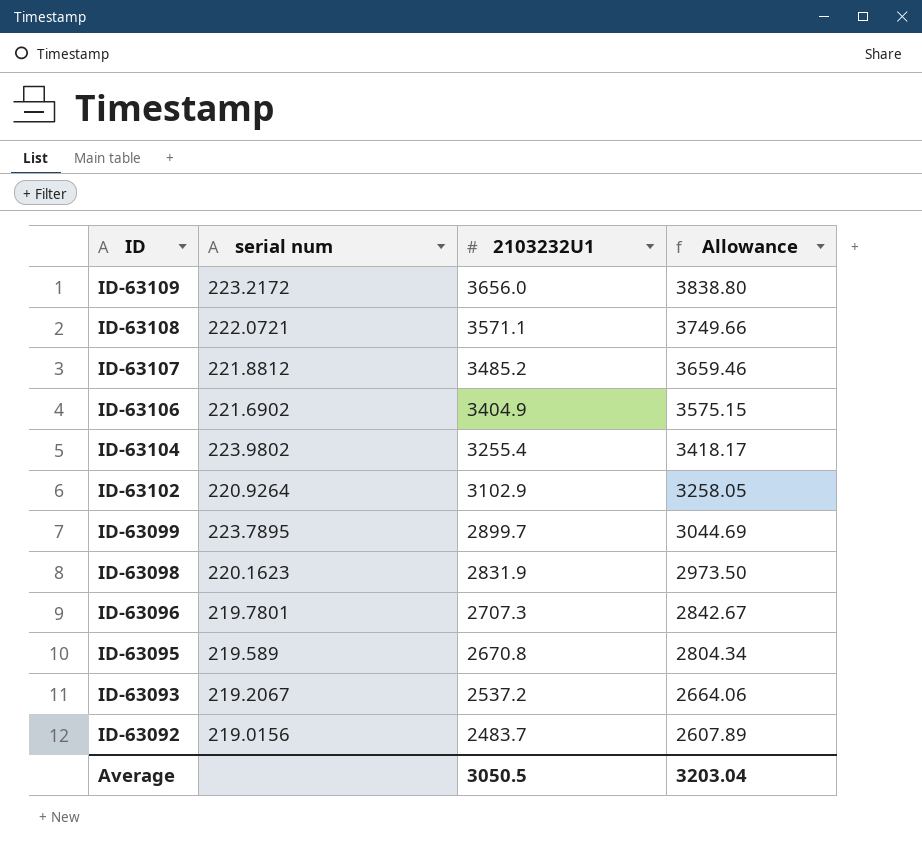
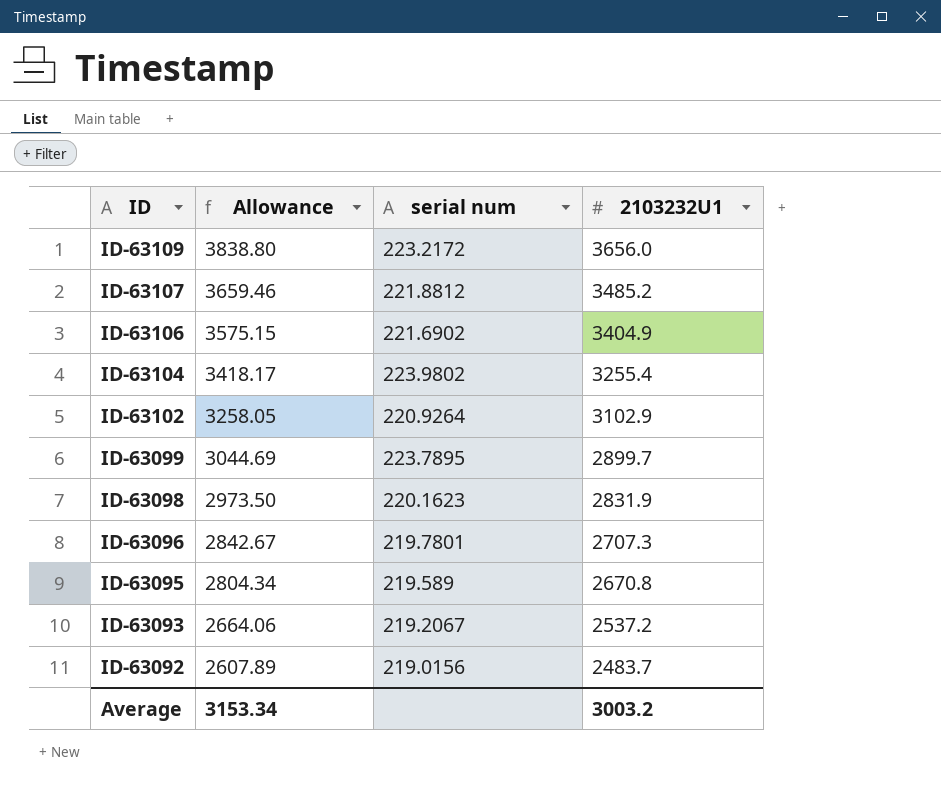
column Allowance | position: 4 -> 2
row ID-63108: 222.0721 | 3571.1 | 3749.66 -> none
Average | Allowance: 3203.04 -> 3153.34
Average | 2103232U1: 3050.5 -> 3003.2

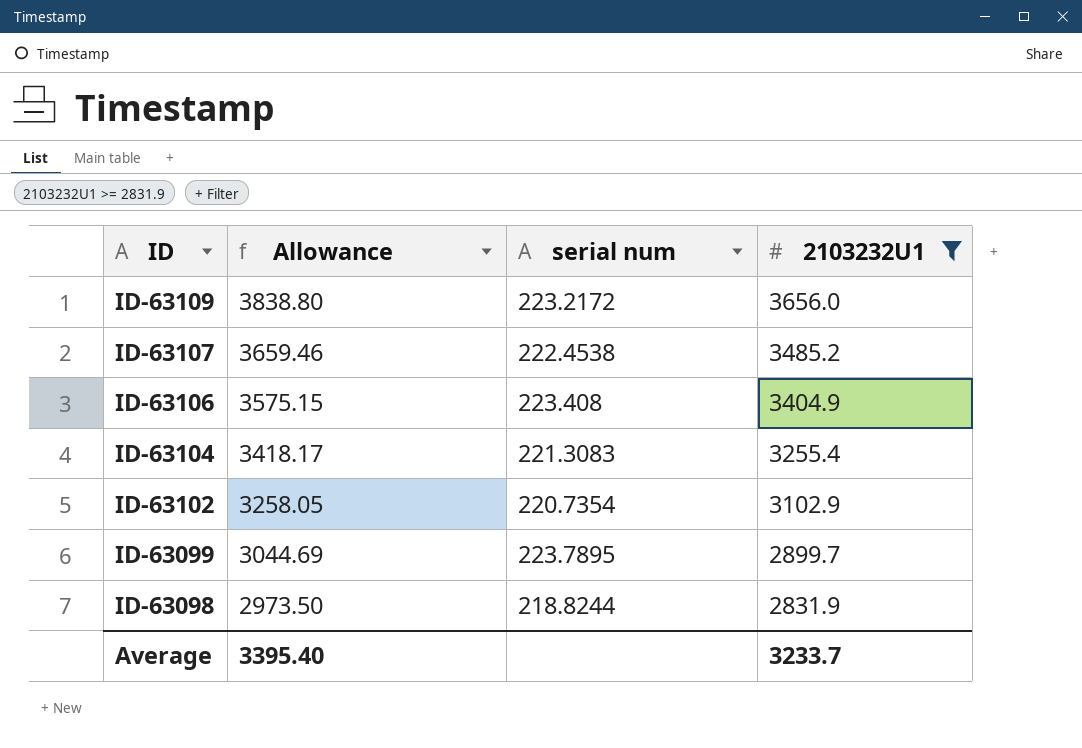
filter: none -> 2103232U1 >= 2831.9
ID-63107 | serial num: 221.8812 -> 222.4538
ID-63106 | serial num: 221.6902 -> 223.408
ID-63104 | serial num: 223.9802 -> 221.3083
ID-63102 | serial num: 220.9264 -> 220.7354
ID-63098 | serial num: 220.1623 -> 218.8244
Average | Allowance: 3153.34 -> 3395.40
Average | 2103232U1: 3003.2 -> 3233.7

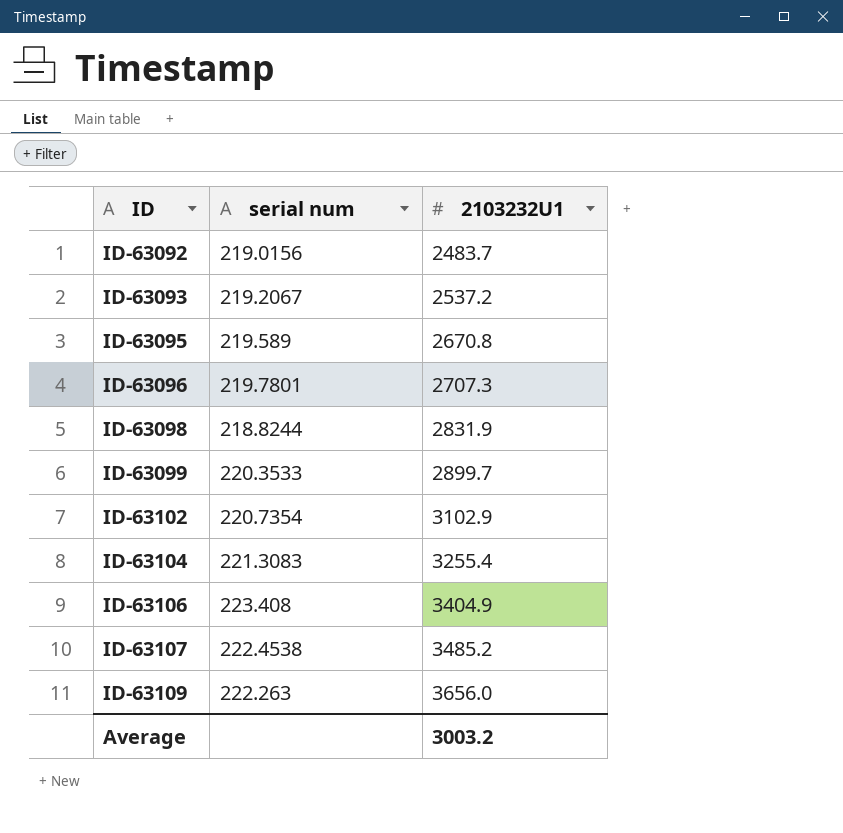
filter: 2103232U1 >= 2831.9 -> none
row order: ID descending -> ID ascending
column Allowance | formula: [2103232U1] * 1.05 -> none
ID-63099 | serial num: 223.7895 -> 220.3533
ID-63109 | serial num: 223.2172 -> 222.263
Average | 2103232U1: 3233.7 -> 3003.2

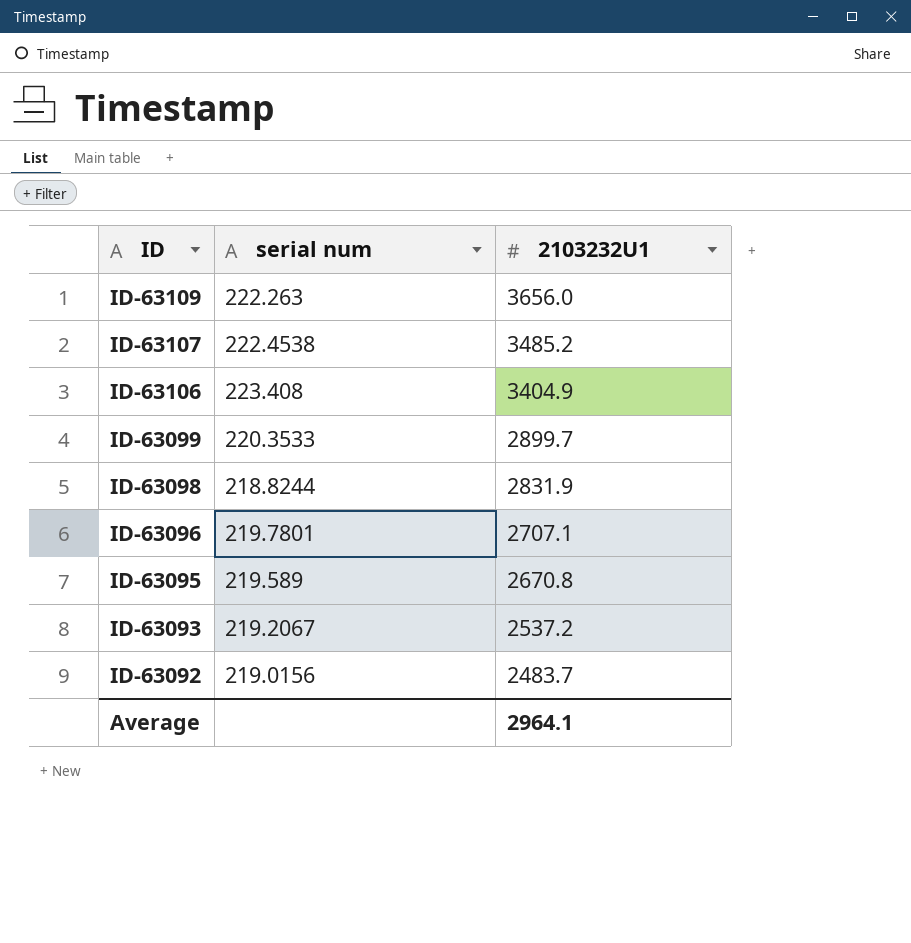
row order: ID ascending -> ID descending
row ID-63102: 220.7354 | 3102.9 -> none
row ID-63104: 221.3083 | 3255.4 -> none
ID-63096 | 2103232U1: 2707.3 -> 2707.1
Average | 2103232U1: 3003.2 -> 2964.1

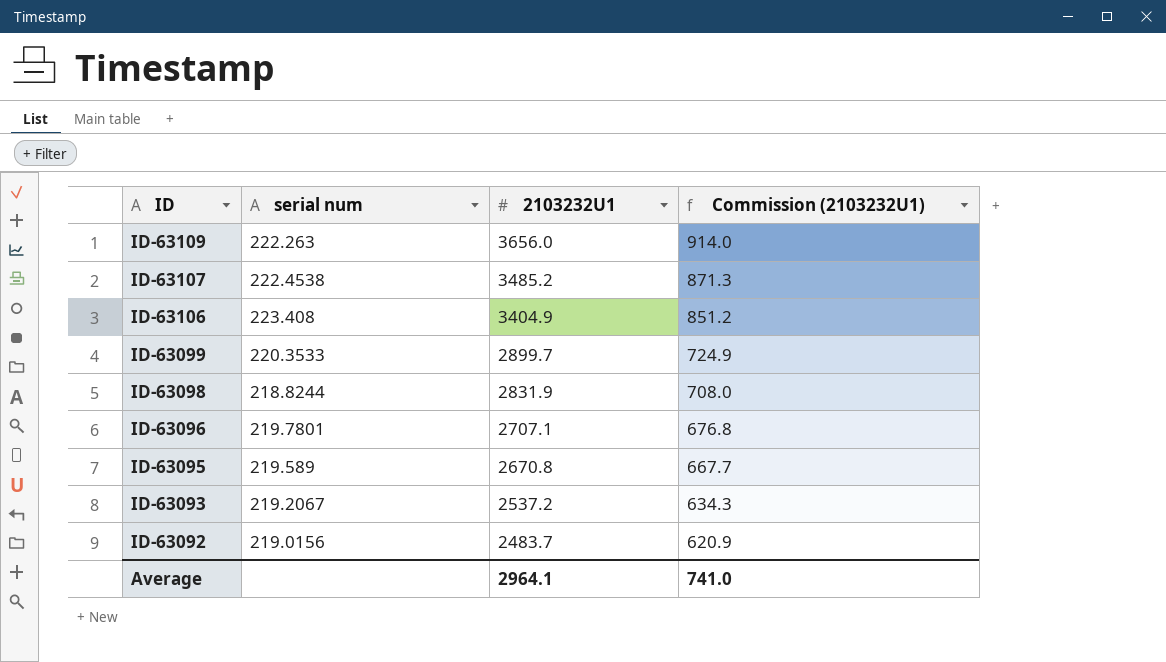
column Commission (2103232U1) | formula: none -> [2103232U1] * 0.25

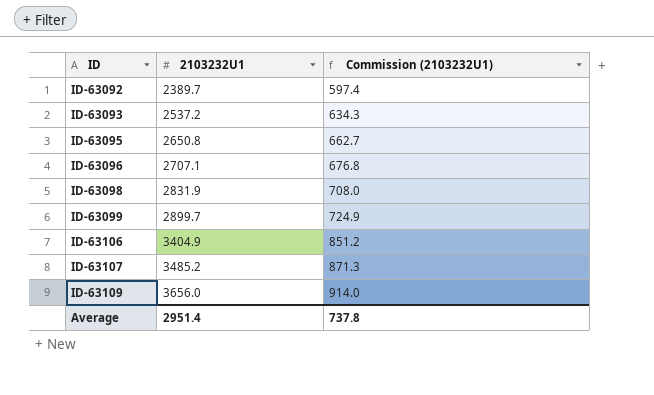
row order: ID descending -> ID ascending
column serial num | position: 2 -> none
ID-63092 | 2103232U1: 2483.7 -> 2389.7
ID-63092 | Commission (2103232U1): 620.9 -> 597.4
ID-63095 | 2103232U1: 2670.8 -> 2650.8
ID-63095 | Commission (2103232U1): 667.7 -> 662.7
Average | 2103232U1: 2964.1 -> 2951.4
Average | Commission (2103232U1): 741.0 -> 737.8

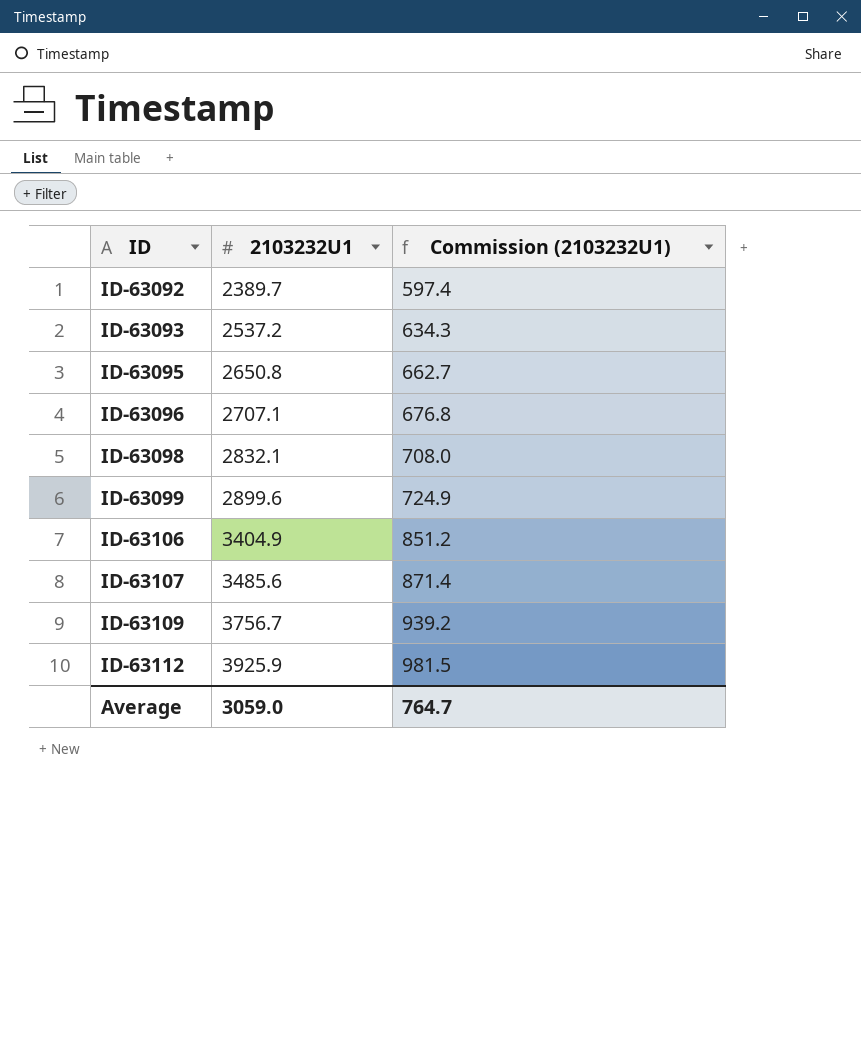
ID-63098 | 2103232U1: 2831.9 -> 2832.1
ID-63099 | 2103232U1: 2899.7 -> 2899.6
ID-63107 | 2103232U1: 3485.2 -> 3485.6
ID-63107 | Commission (2103232U1): 871.3 -> 871.4
ID-63109 | 2103232U1: 3656.0 -> 3756.7
ID-63109 | Commission (2103232U1): 914.0 -> 939.2
row ID-63112: none -> 3925.9 | 981.5
Average | 2103232U1: 2951.4 -> 3059.0
Average | Commission (2103232U1): 737.8 -> 764.7

